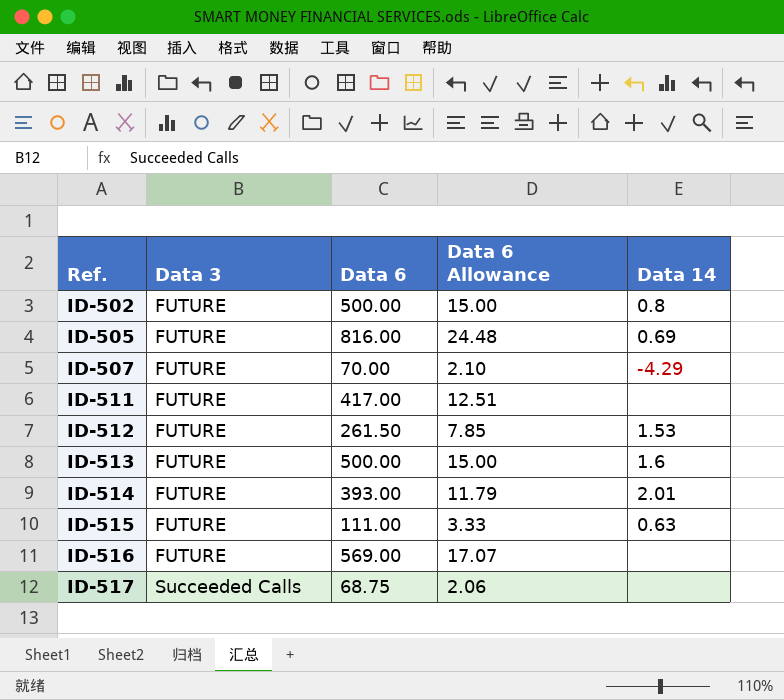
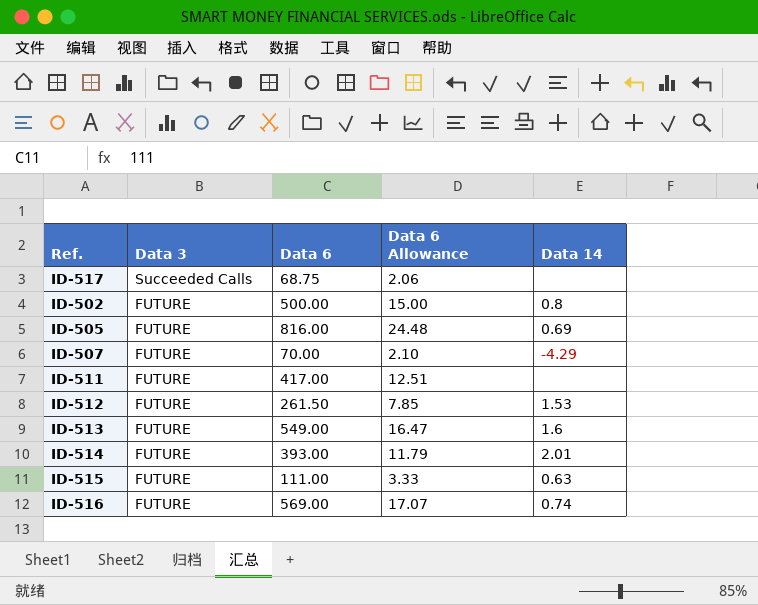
row order: Ref. ascending -> Data 3 descending
ID-513 | Data 6: 500.00 -> 549.00
ID-513 | Data 6 Allowance: 15.00 -> 16.47
ID-516 | Data 14: none -> 0.74

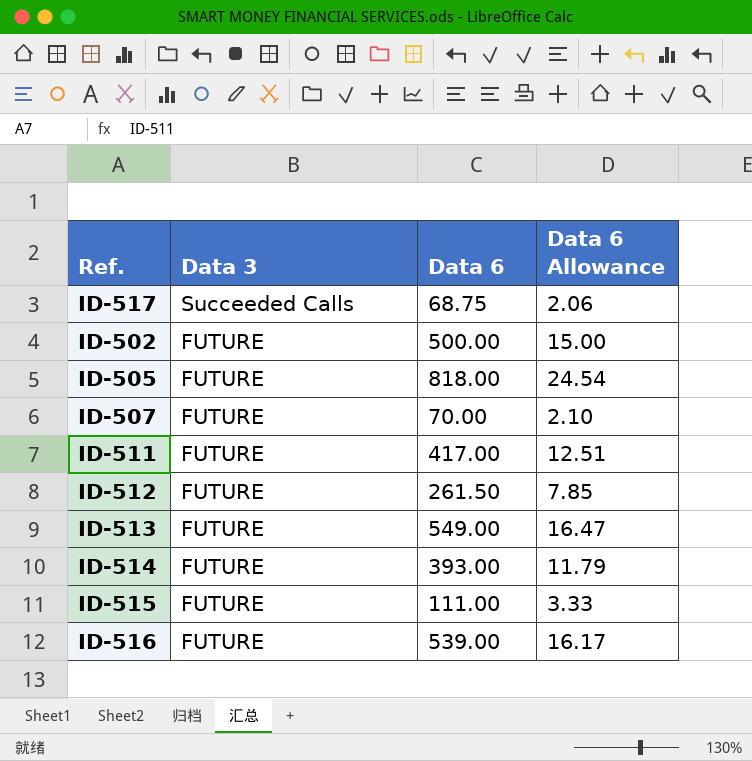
column Data 14 | position: 5 -> none
ID-505 | Data 6: 816.00 -> 818.00
ID-505 | Data 6 Allowance: 24.48 -> 24.54
ID-516 | Data 6: 569.00 -> 539.00
ID-516 | Data 6 Allowance: 17.07 -> 16.17

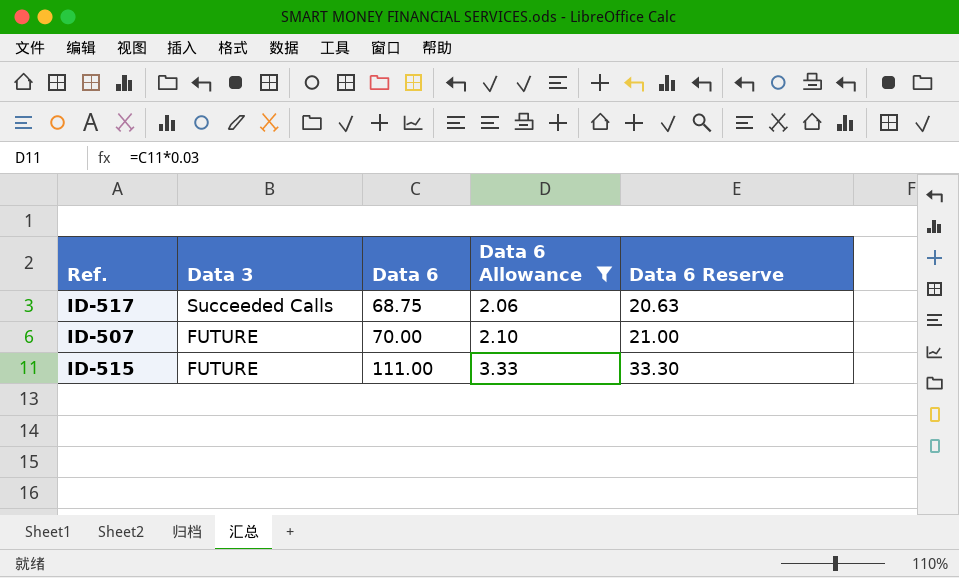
filter: none -> Data 6 Allowance <= 3.33
column Data 6 Reserve | formula: none -> [Data 6] * 0.3

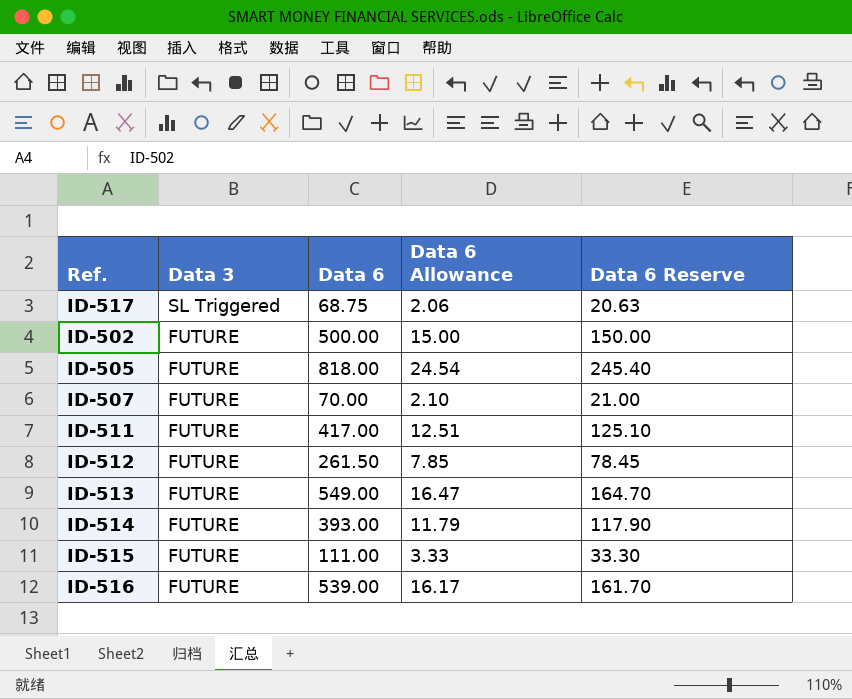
filter: Data 6 Allowance <= 3.33 -> none
ID-517 | Data 3: Succeeded Calls -> SL Triggered

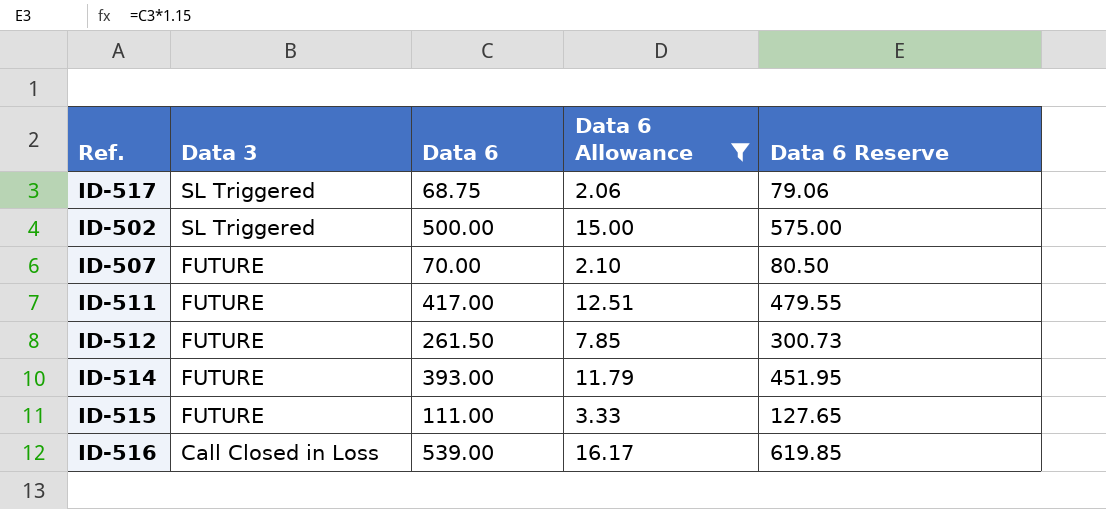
filter: none -> Data 6 Allowance <= 16.17
column Data 6 Reserve | formula: [Data 6] * 0.3 -> [Data 6] * 1.15
ID-502 | Data 3: FUTURE -> SL Triggered
ID-516 | Data 3: FUTURE -> Call Closed in Loss

